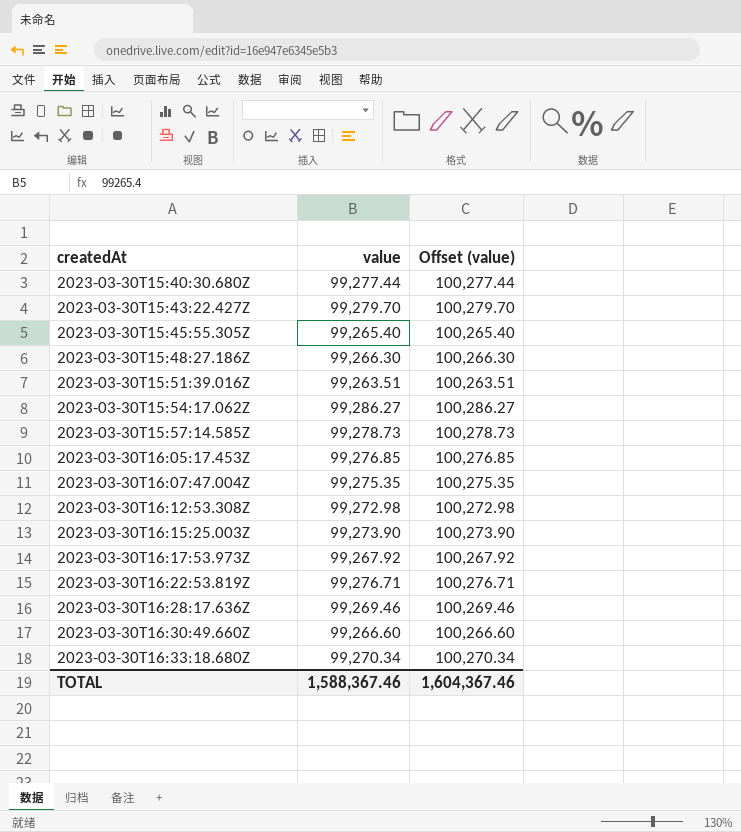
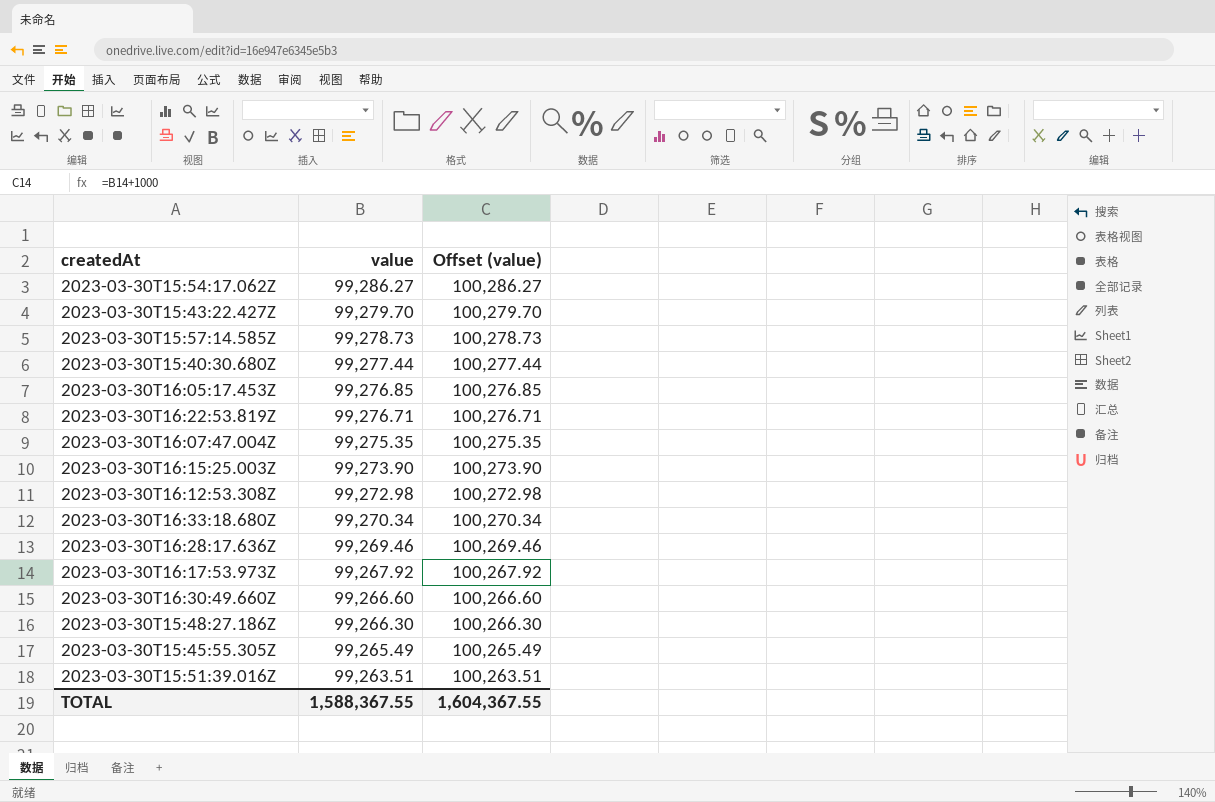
row order: createdAt ascending -> value descending
2023-03-30T15:45:55.305Z | value: 99,265.40 -> 99,265.49
2023-03-30T15:45:55.305Z | Offset (value): 100,265.40 -> 100,265.49
TOTAL | value: 1,588,367.46 -> 1,588,367.55
TOTAL | Offset (value): 1,604,367.46 -> 1,604,367.55

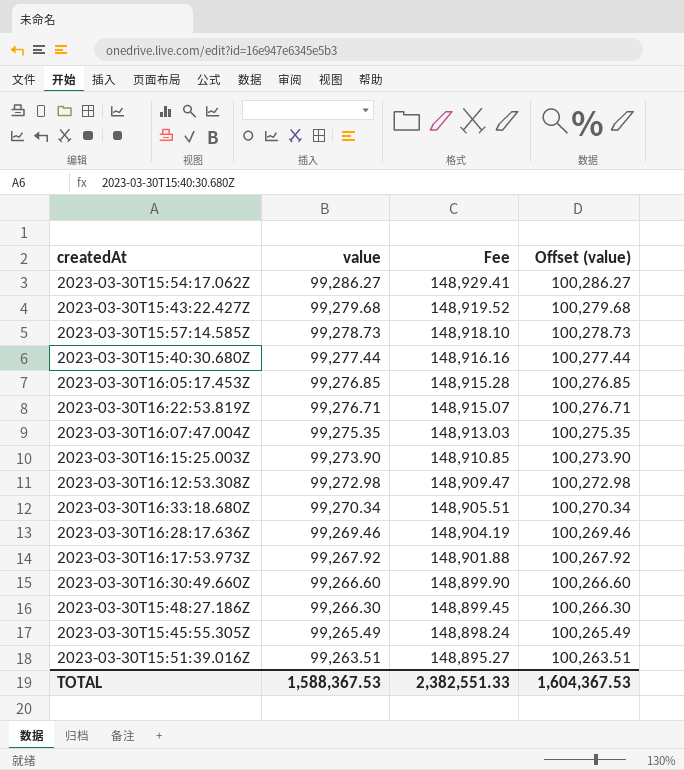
column Fee | formula: none -> [value] * 1.5
2023-03-30T15:43:22.427Z | value: 99,279.70 -> 99,279.68
2023-03-30T15:43:22.427Z | Offset (value): 100,279.70 -> 100,279.68
TOTAL | value: 1,588,367.55 -> 1,588,367.53
TOTAL | Offset (value): 1,604,367.55 -> 1,604,367.53

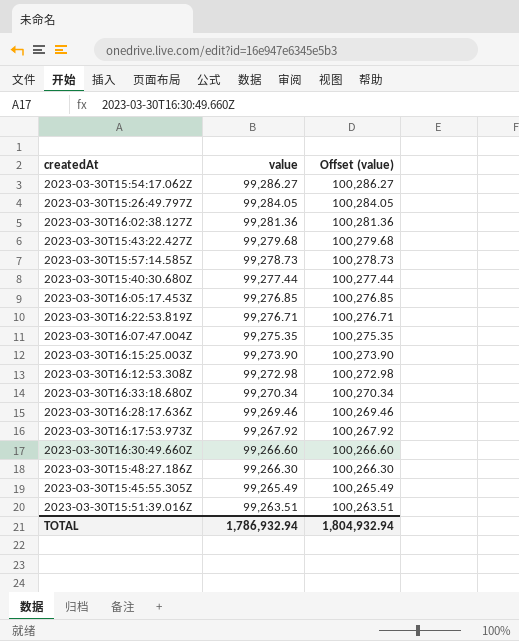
column Fee | formula: [value] * 1.5 -> none
row 2023-03-30T15:26:49.797Z: none -> 99,284.05 | 100,284.05
row 2023-03-30T16:02:38.127Z: none -> 99,281.36 | 100,281.36
TOTAL | value: 1,588,367.53 -> 1,786,932.94
TOTAL | Offset (value): 1,604,367.53 -> 1,804,932.94

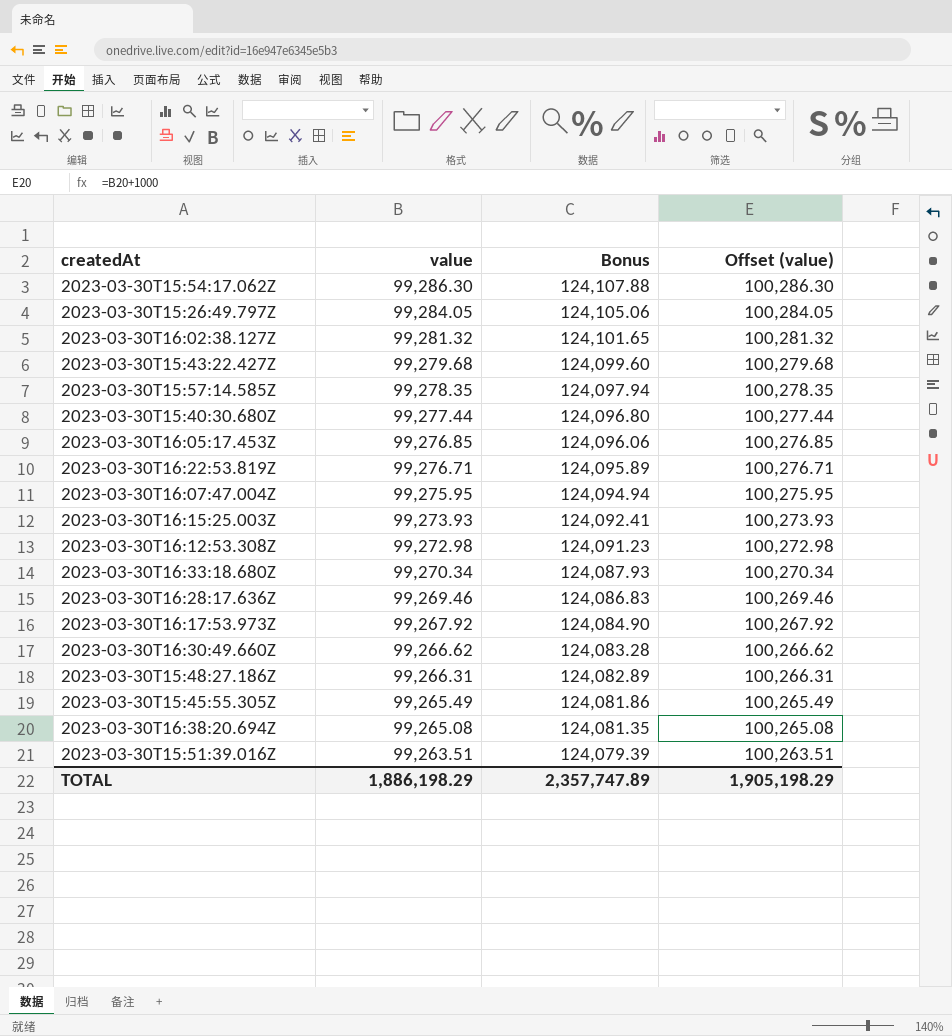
column Bonus | formula: none -> [value] * 1.25
2023-03-30T15:54:17.062Z | value: 99,286.27 -> 99,286.30
2023-03-30T15:54:17.062Z | Offset (value): 100,286.27 -> 100,286.30
2023-03-30T16:02:38.127Z | value: 99,281.36 -> 99,281.32
2023-03-30T16:02:38.127Z | Offset (value): 100,281.36 -> 100,281.32
2023-03-30T15:57:14.585Z | value: 99,278.73 -> 99,278.35
2023-03-30T15:57:14.585Z | Offset (value): 100,278.73 -> 100,278.35
2023-03-30T16:07:47.004Z | value: 99,275.35 -> 99,275.95
2023-03-30T16:07:47.004Z | Offset (value): 100,275.35 -> 100,275.95
2023-03-30T16:15:25.003Z | value: 99,273.90 -> 99,273.93
2023-03-30T16:15:25.003Z | Offset (value): 100,273.90 -> 100,273.93
2023-03-30T16:30:49.660Z | value: 99,266.60 -> 99,266.62
2023-03-30T16:30:49.660Z | Offset (value): 100,266.60 -> 100,266.62
2023-03-30T15:48:27.186Z | value: 99,266.30 -> 99,266.31
2023-03-30T15:48:27.186Z | Offset (value): 100,266.30 -> 100,266.31
row 2023-03-30T16:38:20.694Z: none -> 99,265.08 | 124,081.35 | 100,265.08
TOTAL | value: 1,786,932.94 -> 1,886,198.29
TOTAL | Offset (value): 1,804,932.94 -> 1,905,198.29

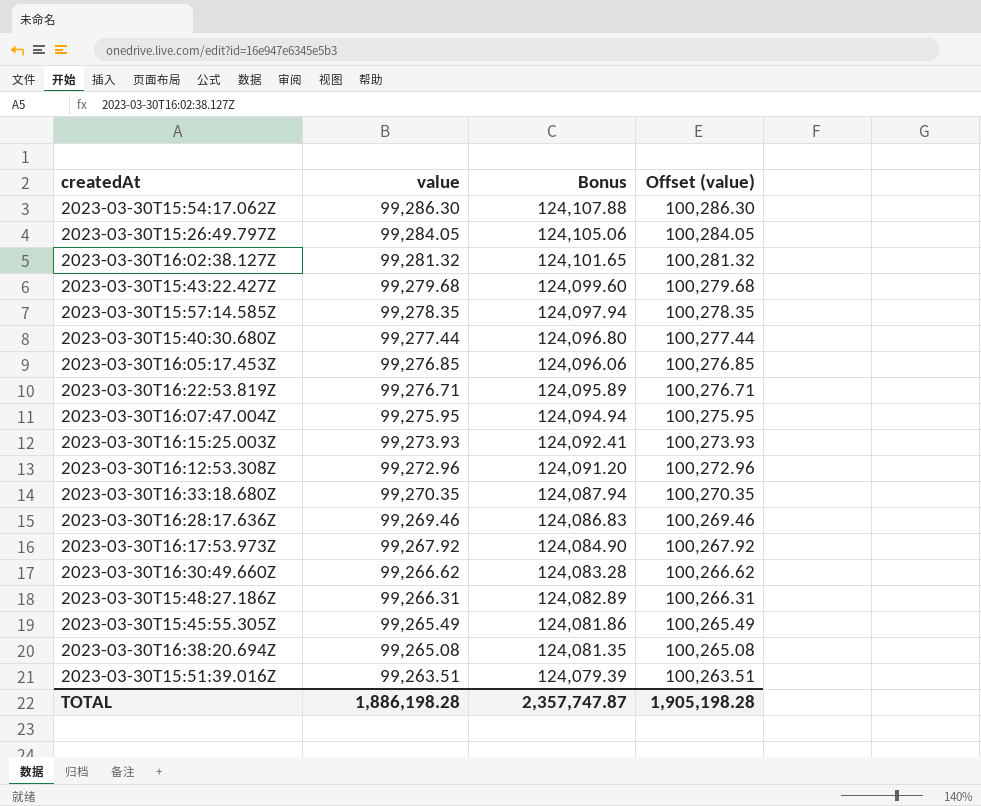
2023-03-30T16:12:53.308Z | value: 99,272.98 -> 99,272.96
2023-03-30T16:12:53.308Z | Bonus: 124,091.23 -> 124,091.20
2023-03-30T16:12:53.308Z | Offset (value): 100,272.98 -> 100,272.96
2023-03-30T16:33:18.680Z | value: 99,270.34 -> 99,270.35
2023-03-30T16:33:18.680Z | Bonus: 124,087.93 -> 124,087.94
2023-03-30T16:33:18.680Z | Offset (value): 100,270.34 -> 100,270.35
TOTAL | value: 1,886,198.29 -> 1,886,198.28
TOTAL | Bonus: 2,357,747.89 -> 2,357,747.87
TOTAL | Offset (value): 1,905,198.29 -> 1,905,198.28

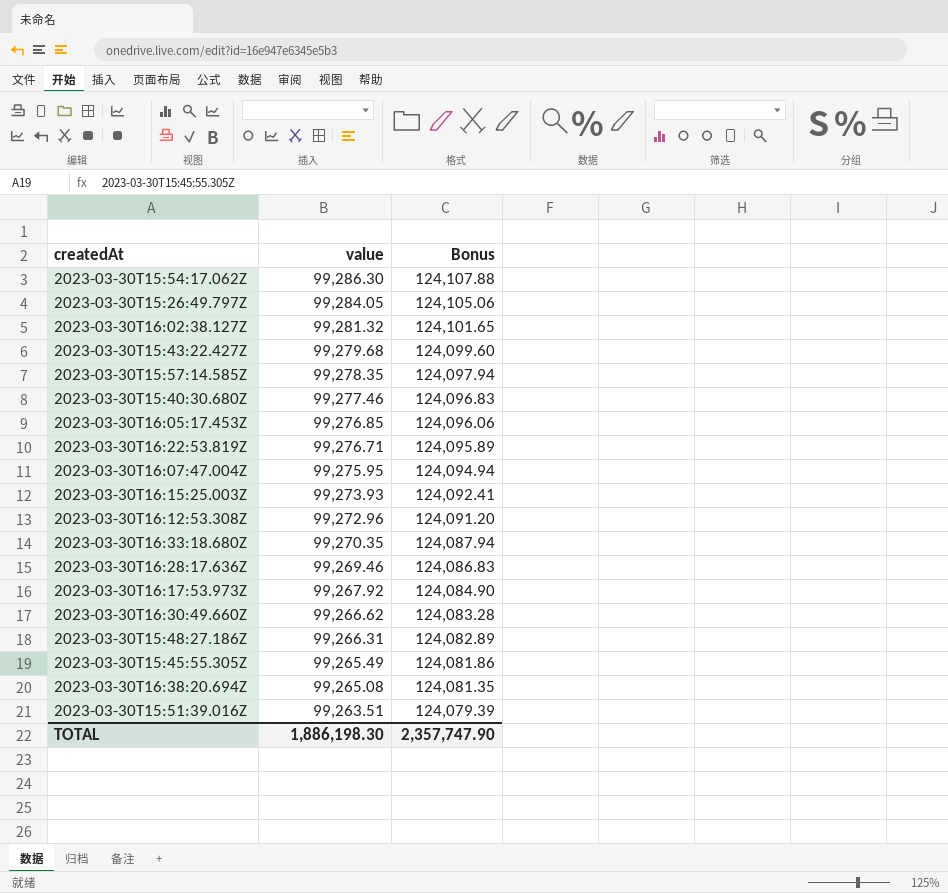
column Offset (value) | formula: [value] + 1000 -> none
2023-03-30T15:40:30.680Z | value: 99,277.44 -> 99,277.46
2023-03-30T15:40:30.680Z | Bonus: 124,096.80 -> 124,096.83
TOTAL | value: 1,886,198.28 -> 1,886,198.30
TOTAL | Bonus: 2,357,747.87 -> 2,357,747.90

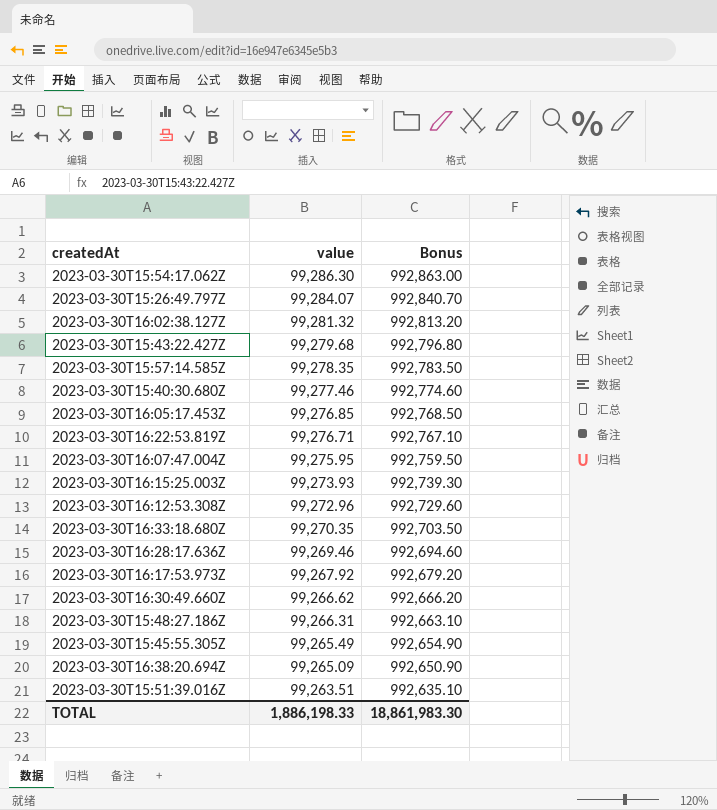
column Bonus | formula: [value] * 1.25 -> [value] * 10
2023-03-30T15:26:49.797Z | value: 99,284.05 -> 99,284.07
2023-03-30T16:38:20.694Z | value: 99,265.08 -> 99,265.09
TOTAL | value: 1,886,198.30 -> 1,886,198.33
TOTAL | Bonus: 2,357,747.90 -> 18,861,983.30

